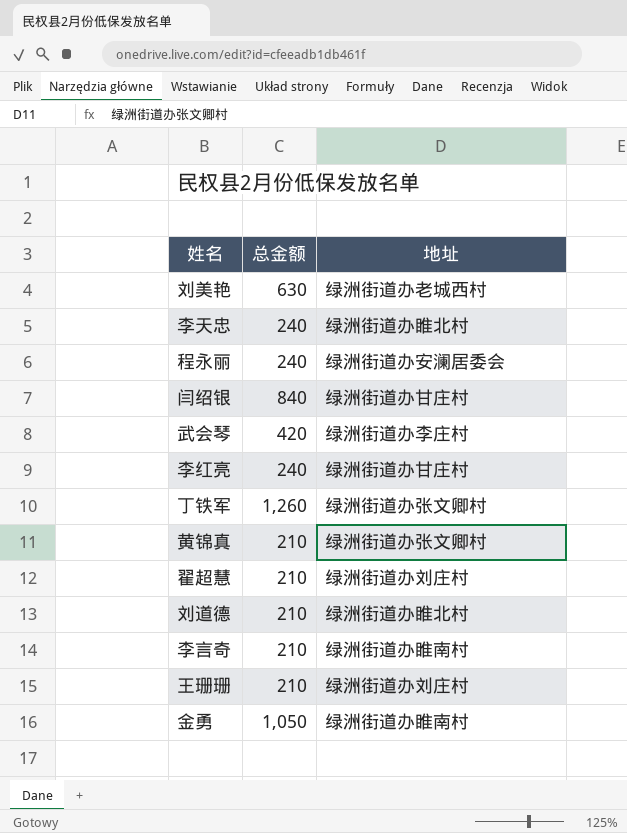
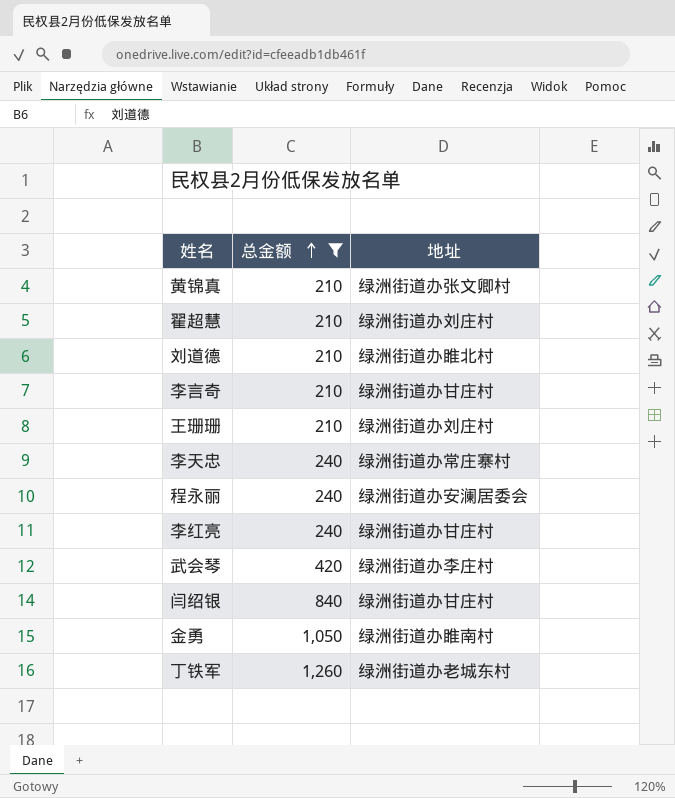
filter: none -> 总金额 != 630
row order: none -> 总金额 ascending
李言奇 | 地址: 绿洲街道办睢南村 -> 绿洲街道办甘庄村
李天忠 | 地址: 绿洲街道办睢北村 -> 绿洲街道办常庄寨村
丁铁军 | 地址: 绿洲街道办张文卿村 -> 绿洲街道办老城东村

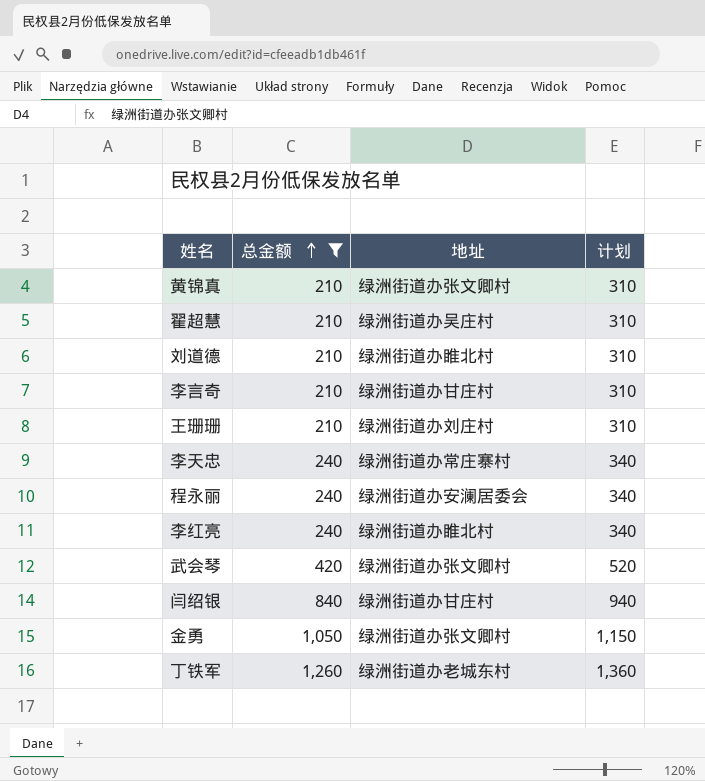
column 计划 | formula: none -> [总金额] + 100
翟超慧 | 地址: 绿洲街道办刘庄村 -> 绿洲街道办吴庄村
李红亮 | 地址: 绿洲街道办甘庄村 -> 绿洲街道办睢北村
武会琴 | 地址: 绿洲街道办李庄村 -> 绿洲街道办张文卿村
金勇 | 地址: 绿洲街道办睢南村 -> 绿洲街道办张文卿村

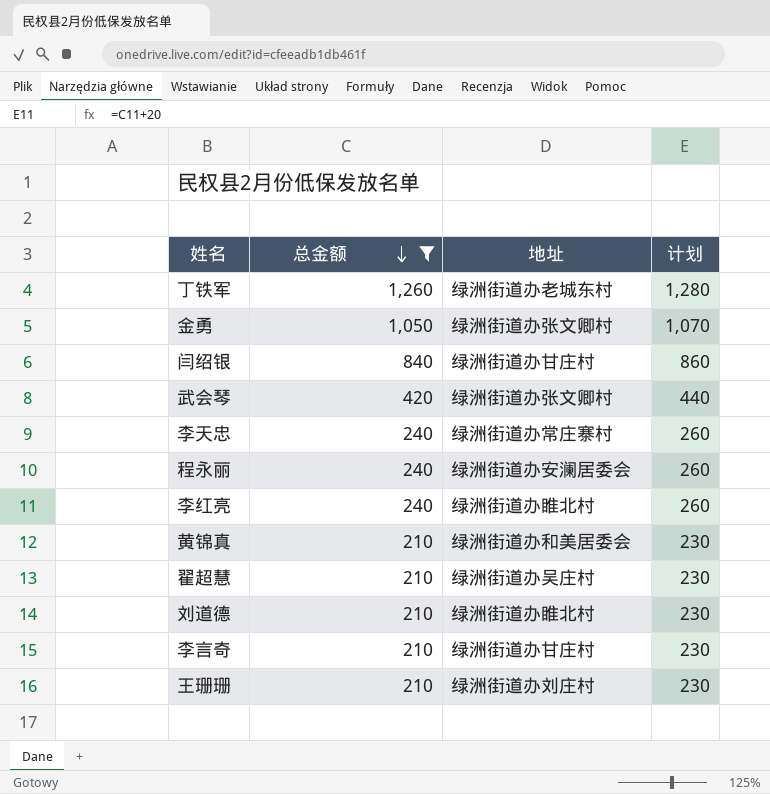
row order: 总金额 ascending -> 总金额 descending
column 计划 | formula: [总金额] + 100 -> [总金额] + 20
黄锦真 | 地址: 绿洲街道办张文卿村 -> 绿洲街道办和美居委会

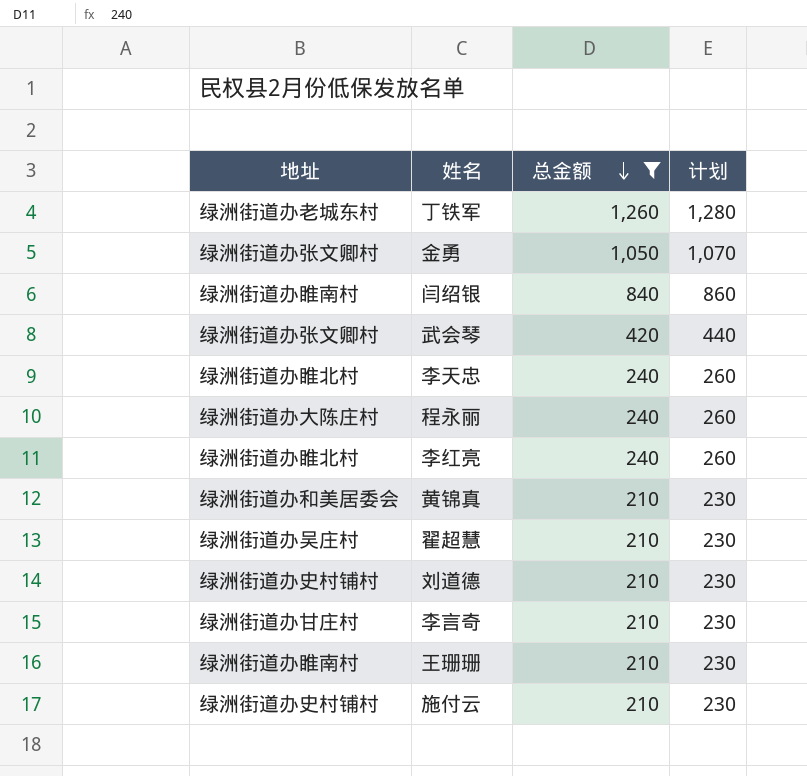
column 地址 | position: 3 -> 1
闫绍银 | 地址: 绿洲街道办甘庄村 -> 绿洲街道办睢南村
李天忠 | 地址: 绿洲街道办常庄寨村 -> 绿洲街道办睢北村
程永丽 | 地址: 绿洲街道办安澜居委会 -> 绿洲街道办大陈庄村
刘道德 | 地址: 绿洲街道办睢北村 -> 绿洲街道办史村铺村
王珊珊 | 地址: 绿洲街道办刘庄村 -> 绿洲街道办睢南村
row 施付云: none -> 绿洲街道办史村铺村 | 210 | 230

